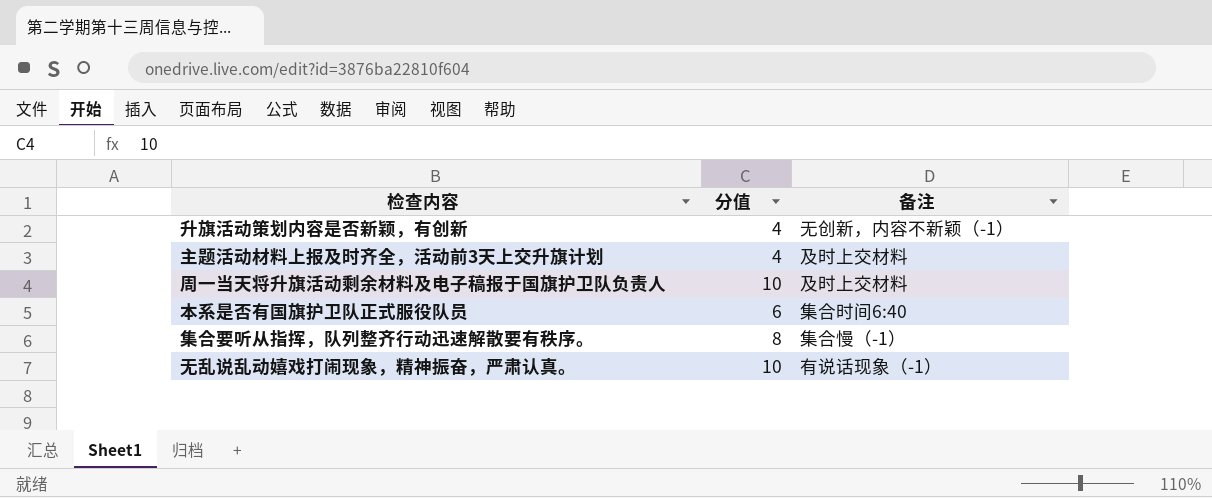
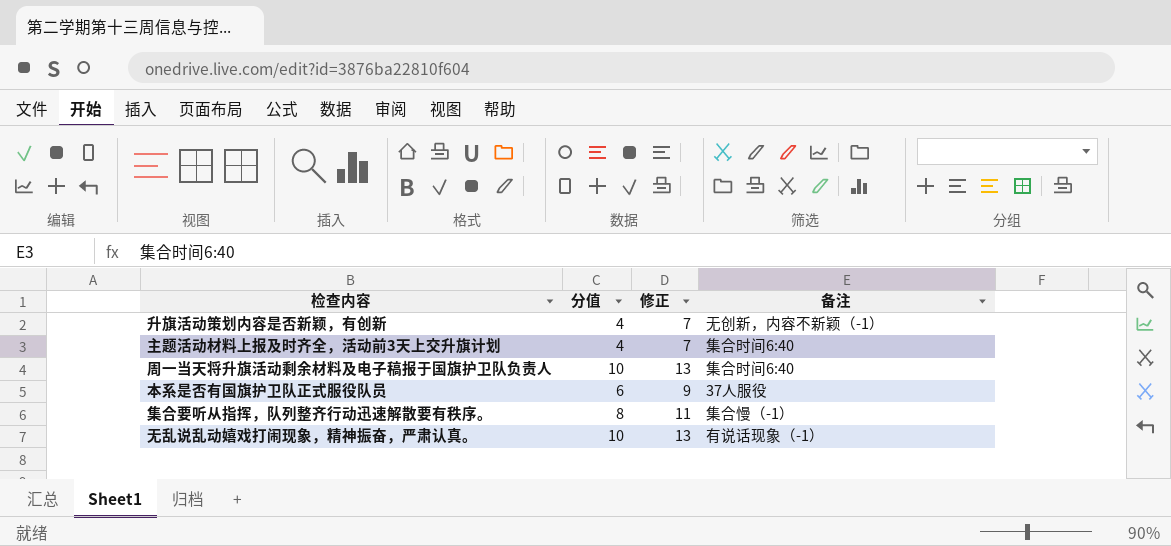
column 修正 | formula: none -> [分值] + 3
主题活动材料上报及时齐全，活动前3天上交升旗计划 | 备注: 及时上交材料 -> 集合时间6:40
周一当天将升旗活动剩余材料及电子稿报于国旗护卫队负责人 | 备注: 及时上交材料 -> 集合时间6:40
本系是否有国旗护卫队正式服役队员 | 备注: 集合时间6:40 -> 37人服役

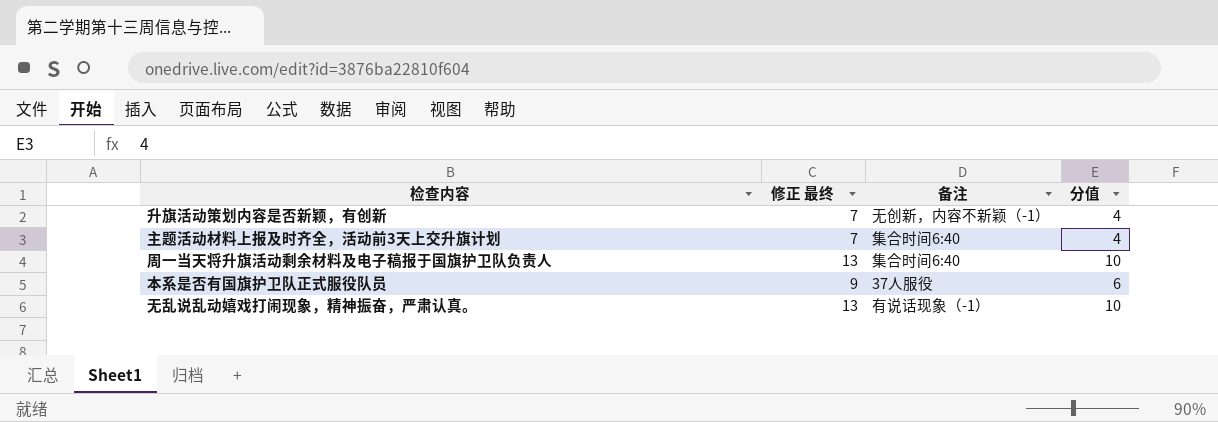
column name: 修正 -> 修正 最终
column 分值 | position: 2 -> 4
row 集合要听从指挥，队列整齐行动迅速解散要有秩序。: 8 | 11 | 集合慢（-1） -> none

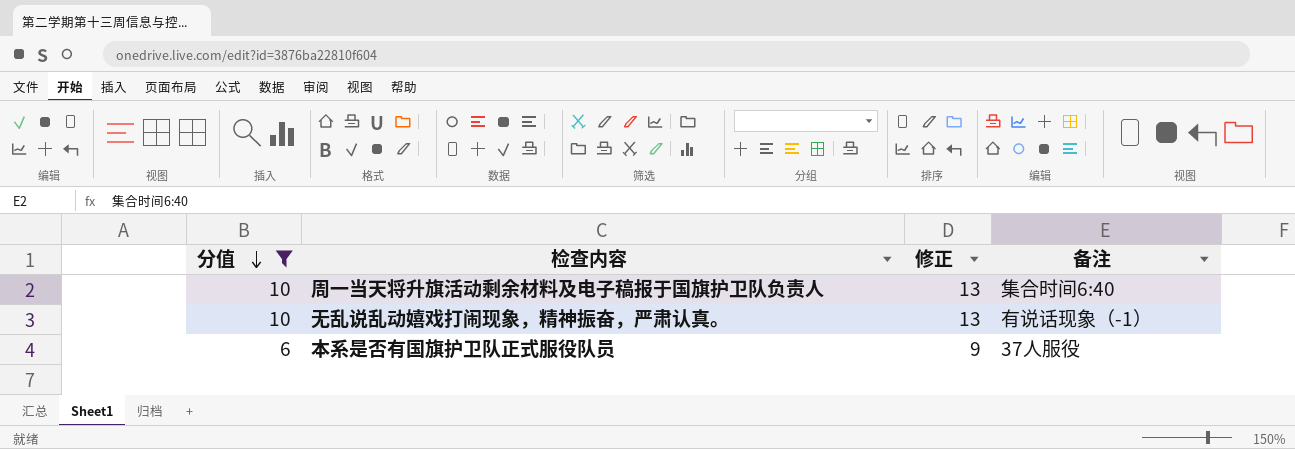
filter: none -> 分值 != 4
row order: none -> 分值 descending
column 分值 | position: 4 -> 1
column name: 修正 最终 -> 修正

